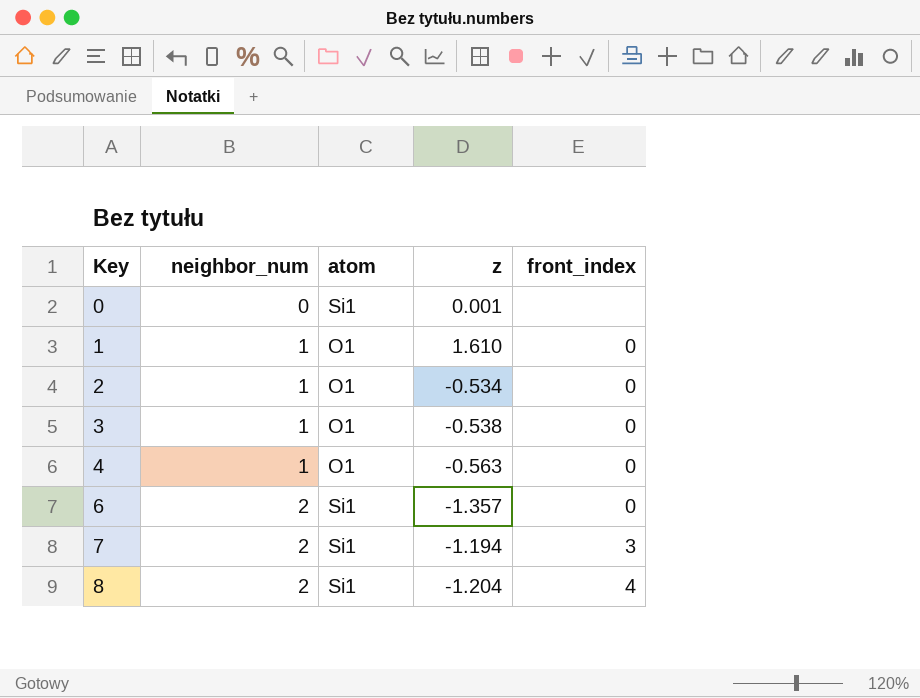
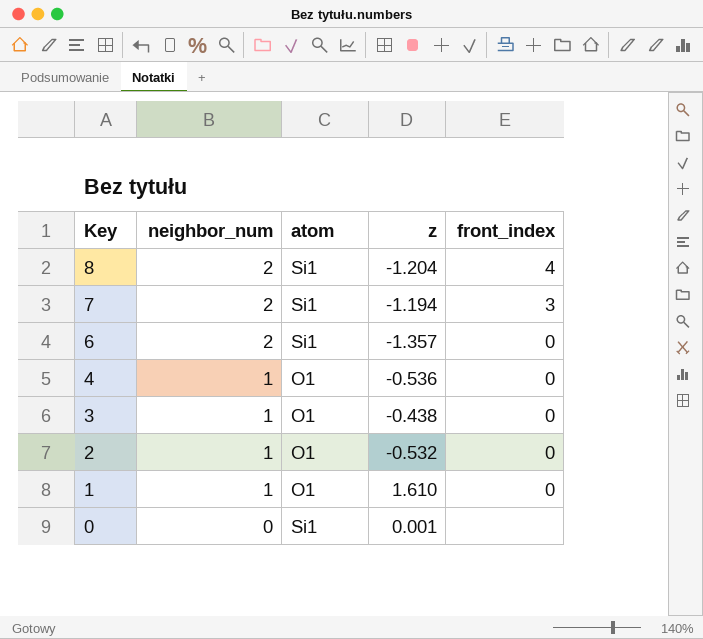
row order: Key ascending -> Key descending
4 | z: -0.563 -> -0.536
3 | z: -0.538 -> -0.438
2 | z: -0.534 -> -0.532

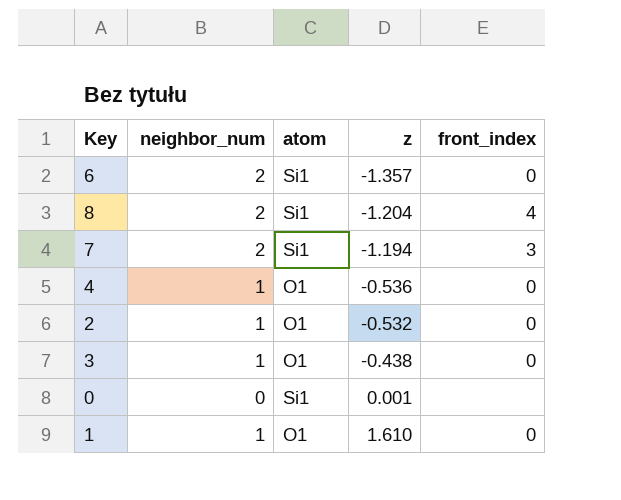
row order: Key descending -> z ascending

